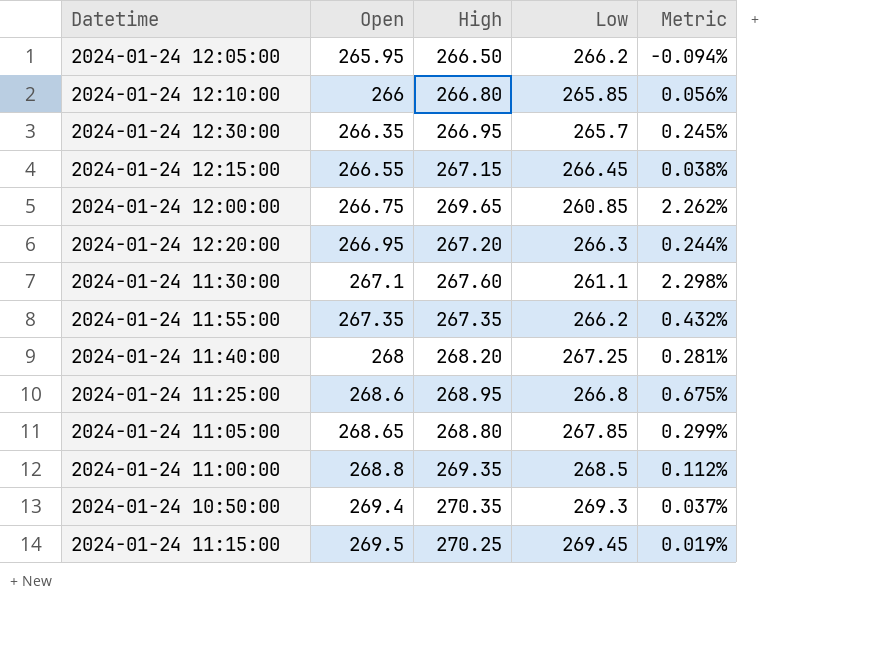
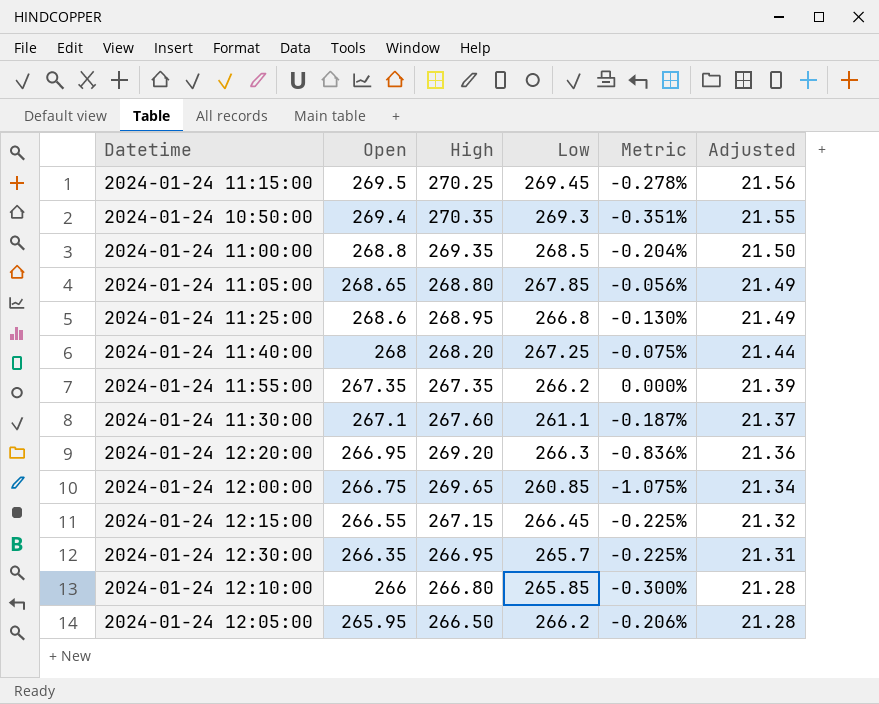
row order: Open ascending -> Open descending
column Metric | formula: ([Open] - [Low]) / [Low] -> ([Open] - [High]) / [High]
column Adjusted | formula: none -> [Open] * 0.08
2024-01-24 12:20:00 | High: 267.20 -> 269.20

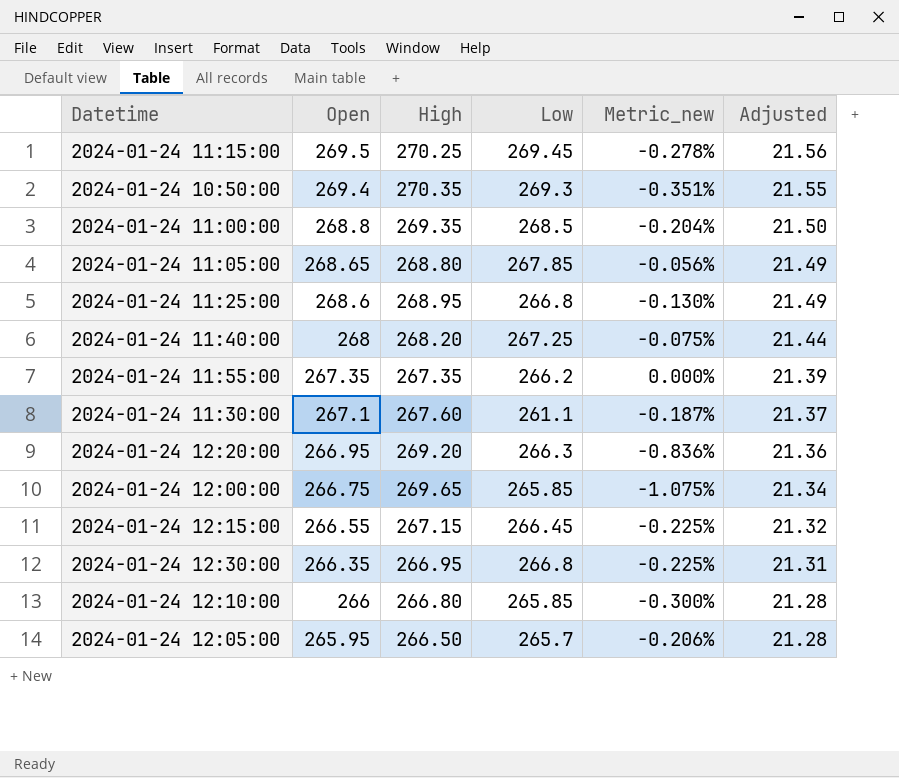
column name: Metric -> Metric_new
2024-01-24 12:00:00 | Low: 260.85 -> 265.85
2024-01-24 12:30:00 | Low: 265.7 -> 266.8
2024-01-24 12:05:00 | Low: 266.2 -> 265.7

